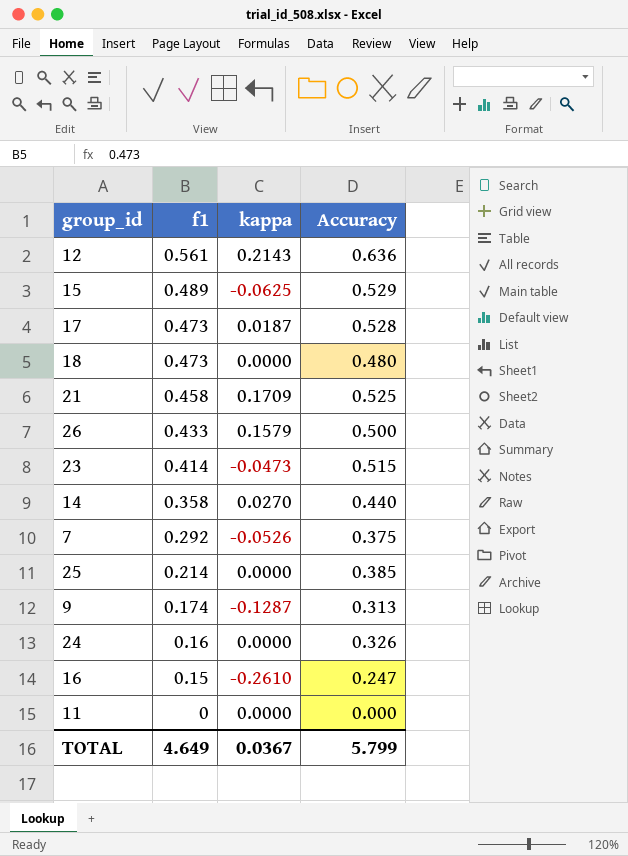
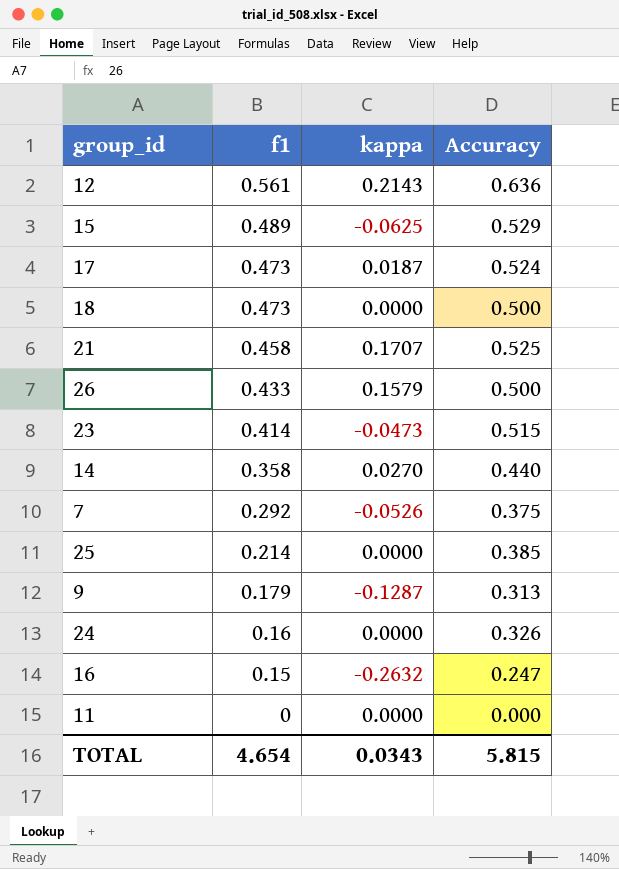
17 | Accuracy: 0.528 -> 0.524
18 | Accuracy: 0.480 -> 0.500
21 | kappa: 0.1709 -> 0.1707
9 | f1: 0.174 -> 0.179
16 | kappa: -0.2610 -> -0.2632
TOTAL | f1: 4.649 -> 4.654
TOTAL | kappa: 0.0367 -> 0.0343
TOTAL | Accuracy: 5.799 -> 5.815

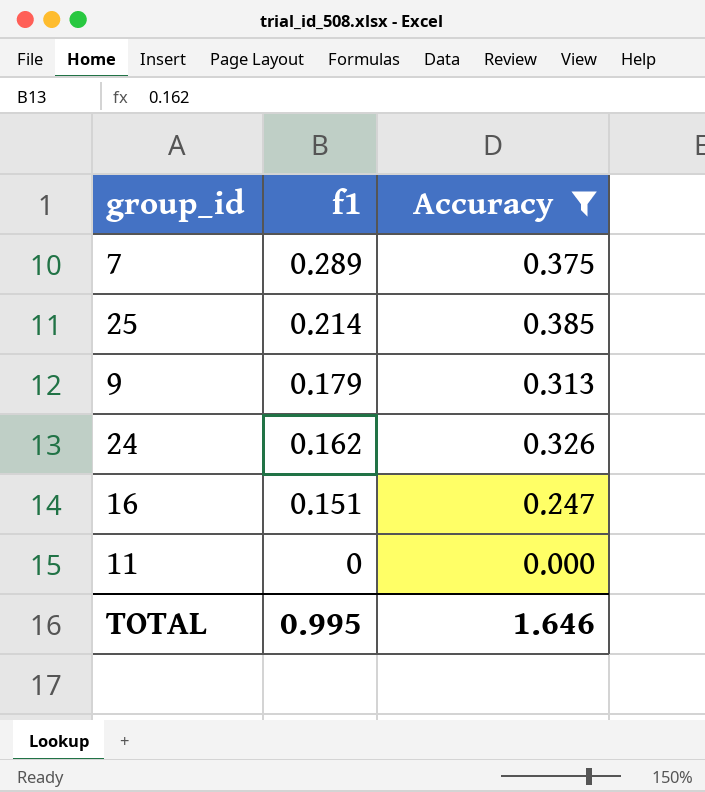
filter: none -> Accuracy <= 0.385
column kappa | position: 3 -> none
7 | f1: 0.292 -> 0.289
24 | f1: 0.16 -> 0.162
16 | f1: 0.15 -> 0.151
TOTAL | f1: 4.654 -> 0.995
TOTAL | Accuracy: 5.815 -> 1.646

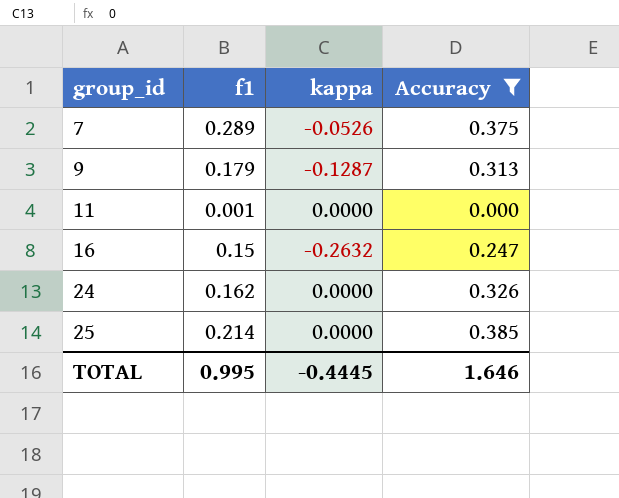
row order: f1 descending -> group_id ascending
column kappa | position: none -> 3
11 | f1: 0 -> 0.001
16 | f1: 0.151 -> 0.15

